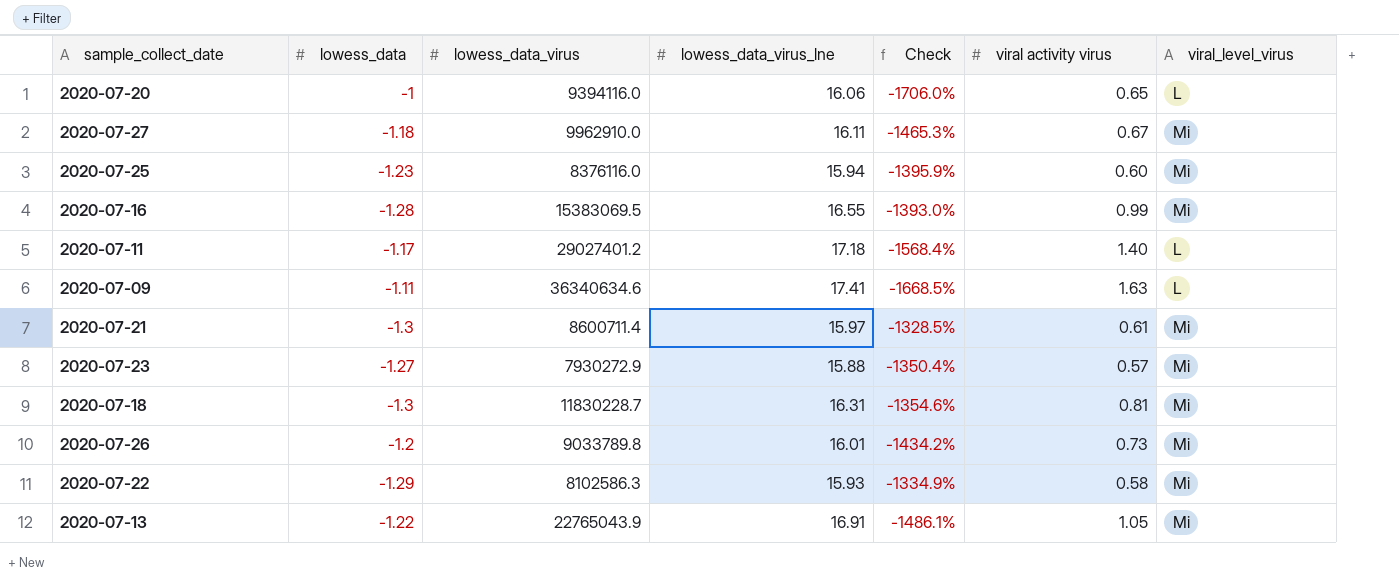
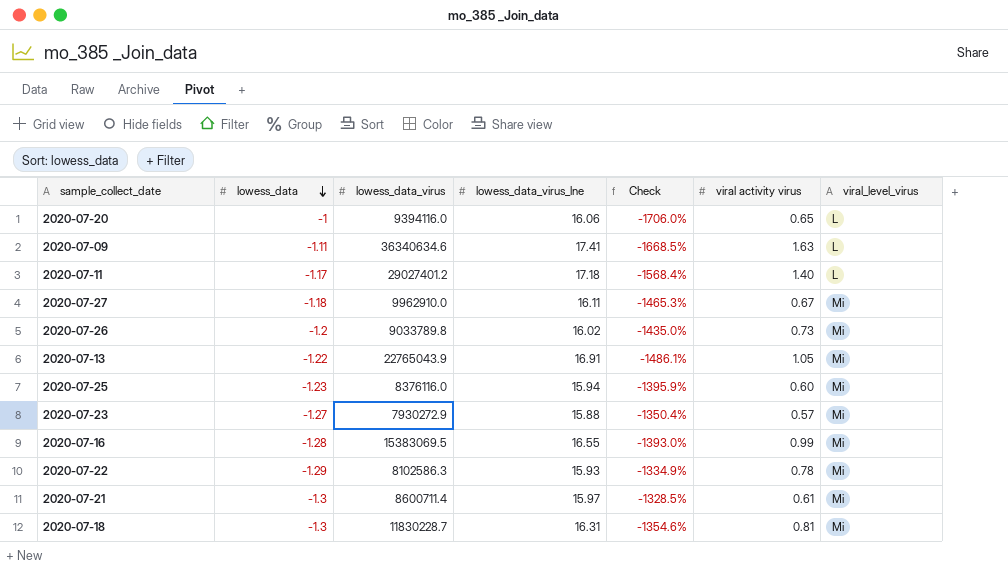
row order: none -> lowess_data descending
2020-07-26 | lowess_data_virus_lne: 16.01 -> 16.02
2020-07-26 | Check: -1434.2% -> -1435.0%
2020-07-22 | viral activity virus: 0.58 -> 0.78

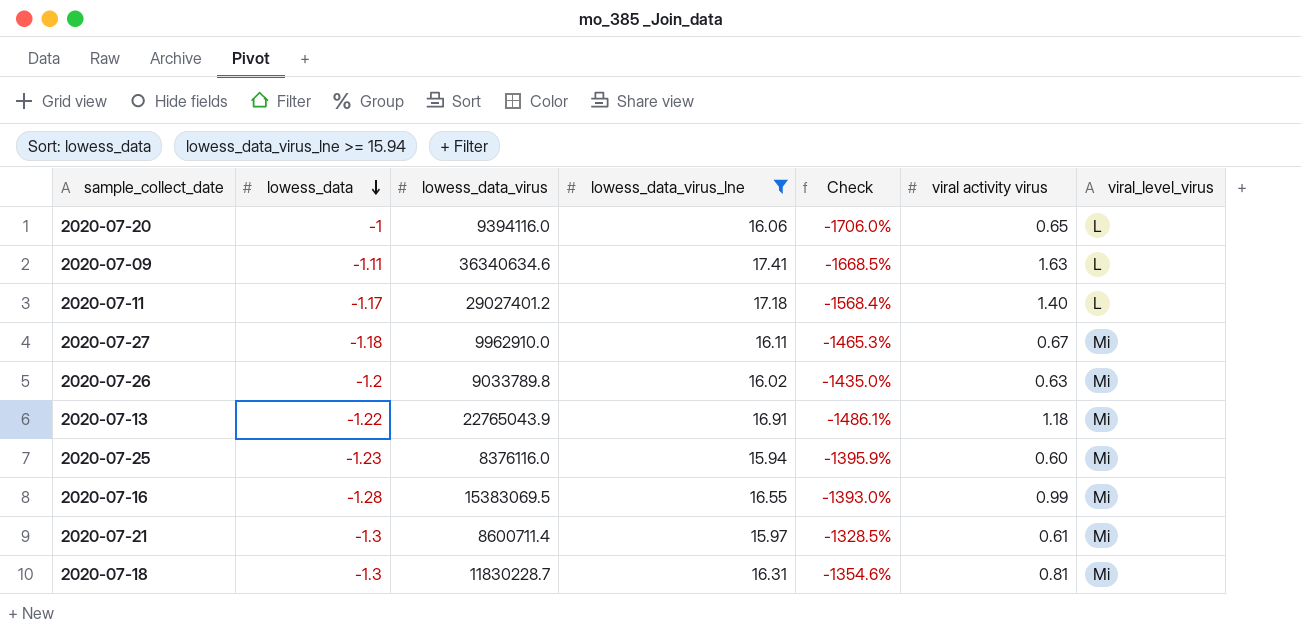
filter: none -> lowess_data_virus_lne >= 15.94
2020-07-26 | viral activity virus: 0.73 -> 0.63
2020-07-13 | viral activity virus: 1.05 -> 1.18

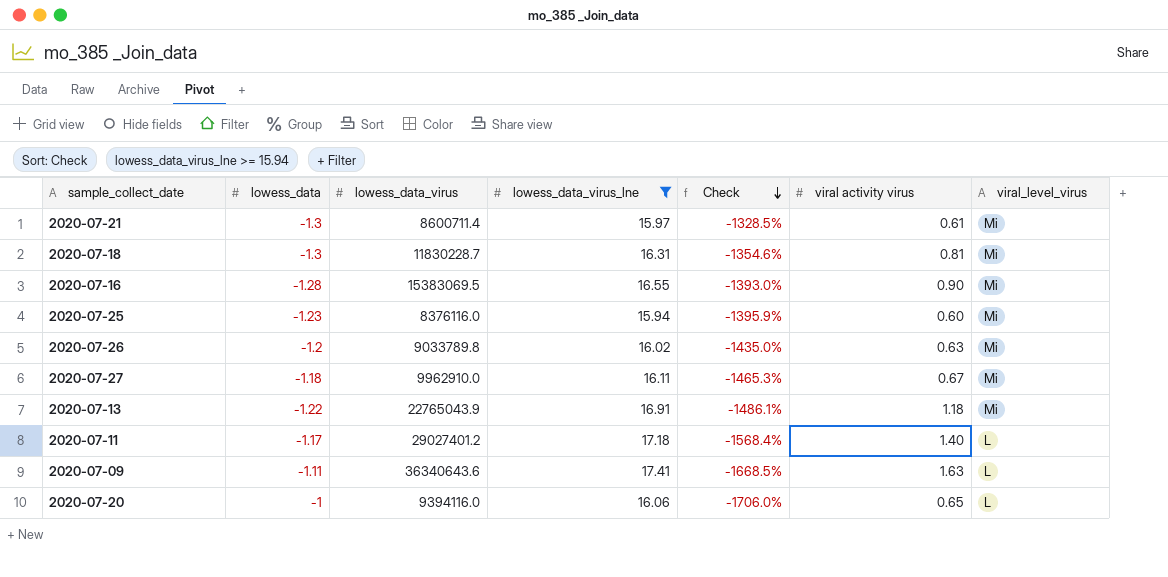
row order: lowess_data descending -> Check descending
2020-07-16 | viral activity virus: 0.99 -> 0.90
2020-07-09 | lowess_data_virus: 36340634.6 -> 36340643.6

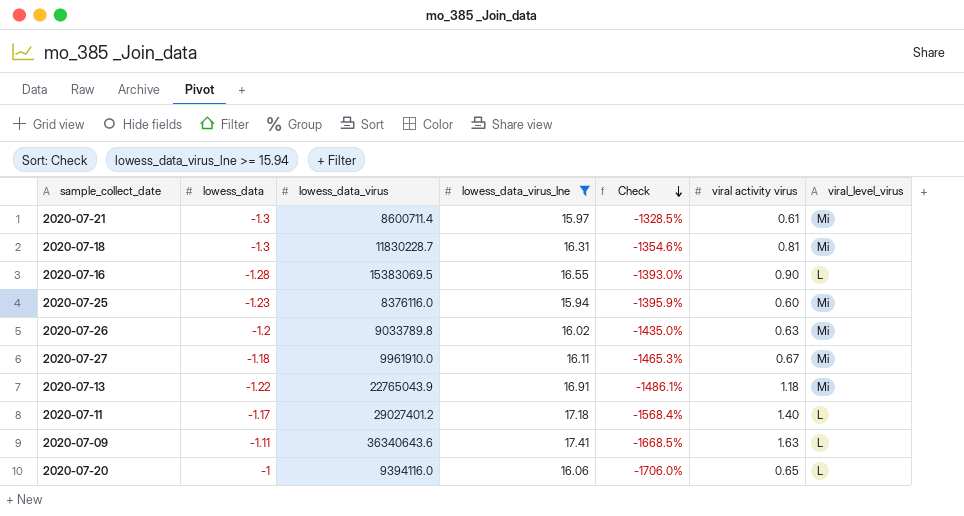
2020-07-16 | viral_level_virus: Mi -> L
2020-07-27 | lowess_data_virus: 9962910.0 -> 9961910.0

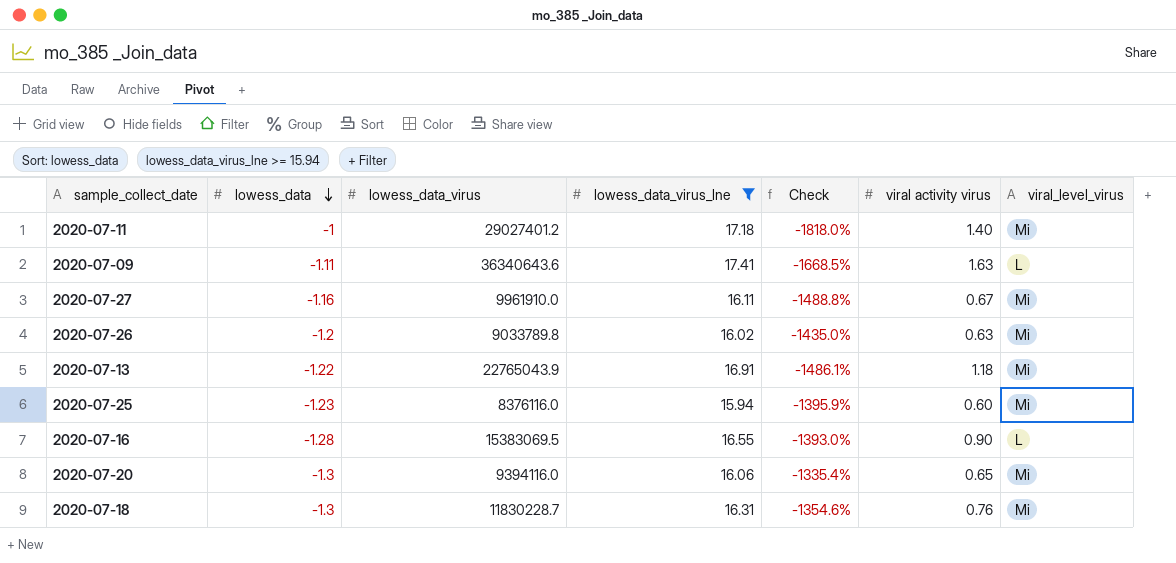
row order: Check descending -> lowess_data descending
row 2020-07-21: -1.3 | 8600711.4 | 15.97 | -1328.5% | 0.61 | Mi -> none
2020-07-11 | lowess_data: -1.17 -> -1
2020-07-11 | Check: -1568.4% -> -1818.0%
2020-07-11 | viral_level_virus: L -> Mi
2020-07-27 | lowess_data: -1.18 -> -1.16
2020-07-27 | Check: -1465.3% -> -1488.8%
2020-07-20 | lowess_data: -1 -> -1.3
2020-07-20 | Check: -1706.0% -> -1335.4%
2020-07-20 | viral_level_virus: L -> Mi
2020-07-18 | viral activity virus: 0.81 -> 0.76

